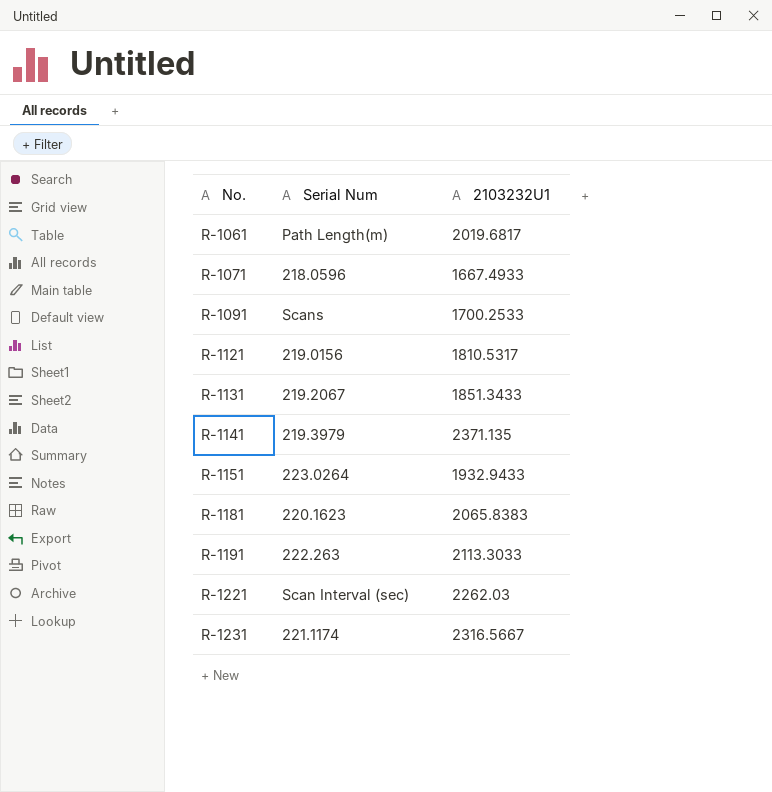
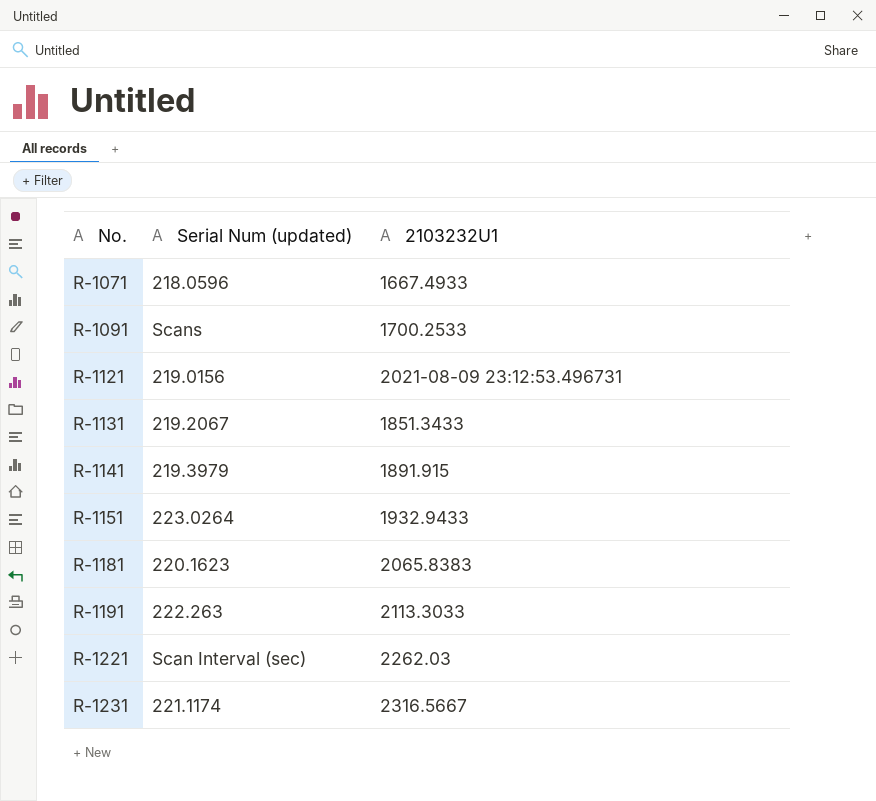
column name: Serial Num -> Serial Num (updated)
row R-1061: Path Length(m) | 2019.6817 -> none
R-1121 | 2103232U1: 1810.5317 -> 2021-08-09 23:12:53.496731
R-1141 | 2103232U1: 2371.135 -> 1891.915

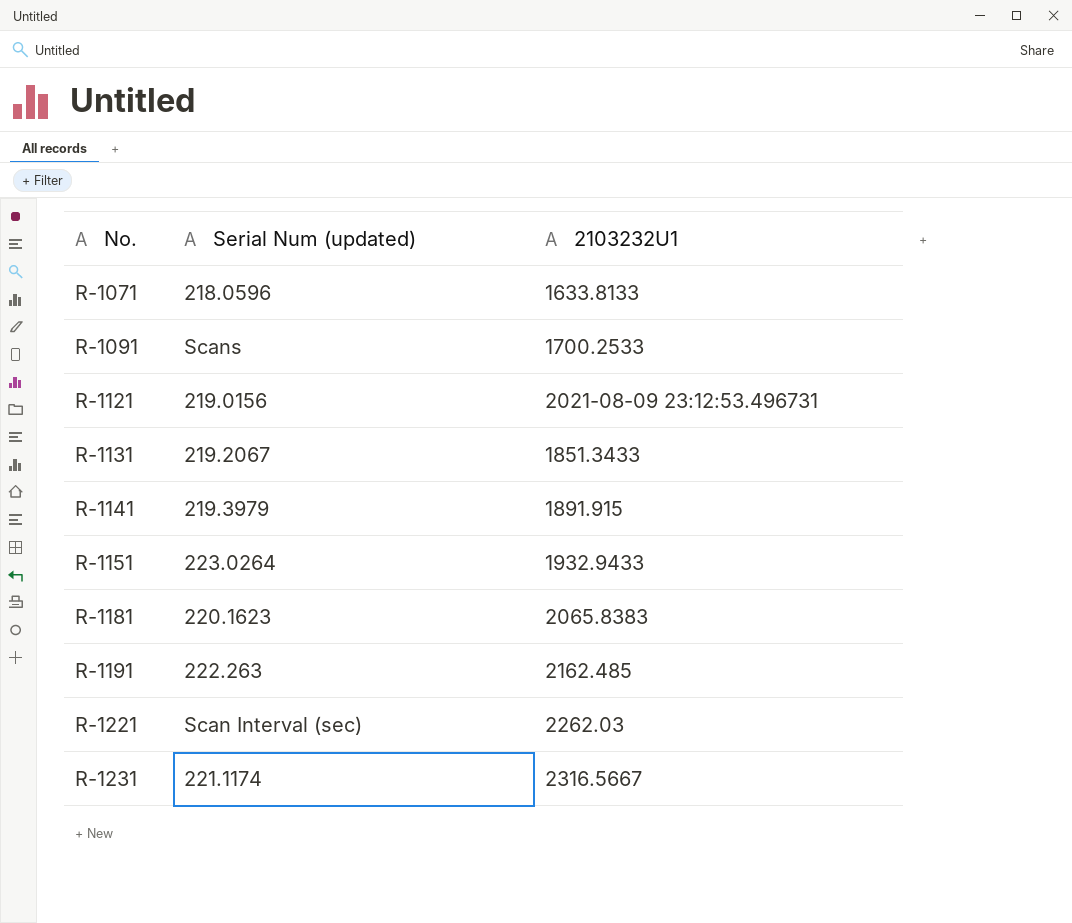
R-1071 | 2103232U1: 1667.4933 -> 1633.8133
R-1191 | 2103232U1: 2113.3033 -> 2162.485

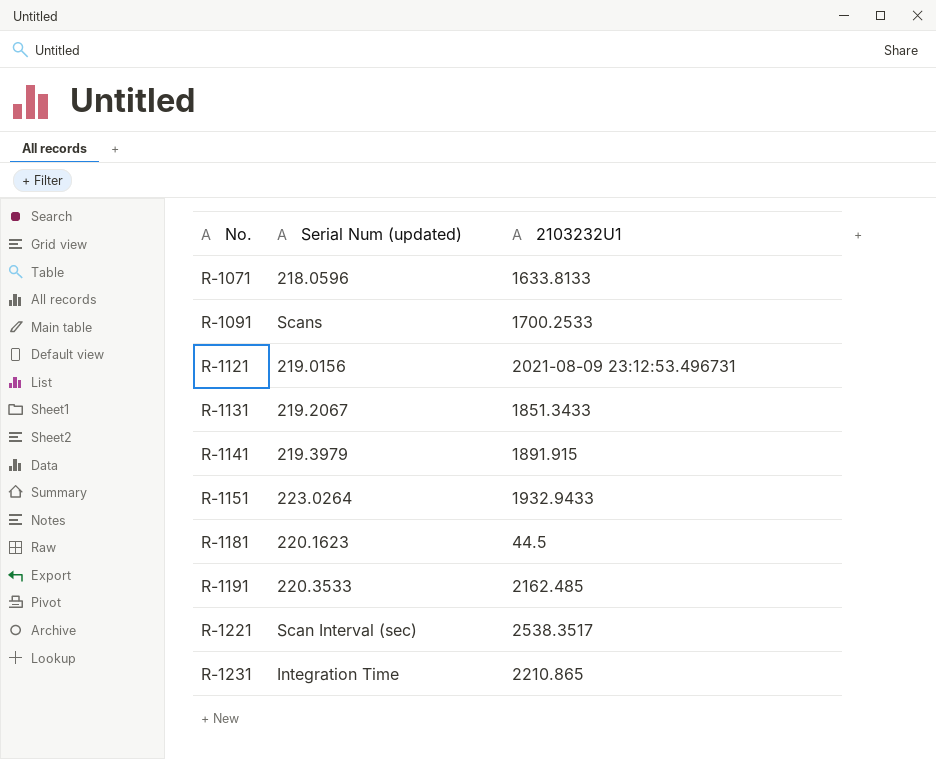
R-1181 | 2103232U1: 2065.8383 -> 44.5
R-1191 | Serial Num (updated): 222.263 -> 220.3533
R-1221 | 2103232U1: 2262.03 -> 2538.3517
R-1231 | Serial Num (updated): 221.1174 -> Integration Time
R-1231 | 2103232U1: 2316.5667 -> 2210.865

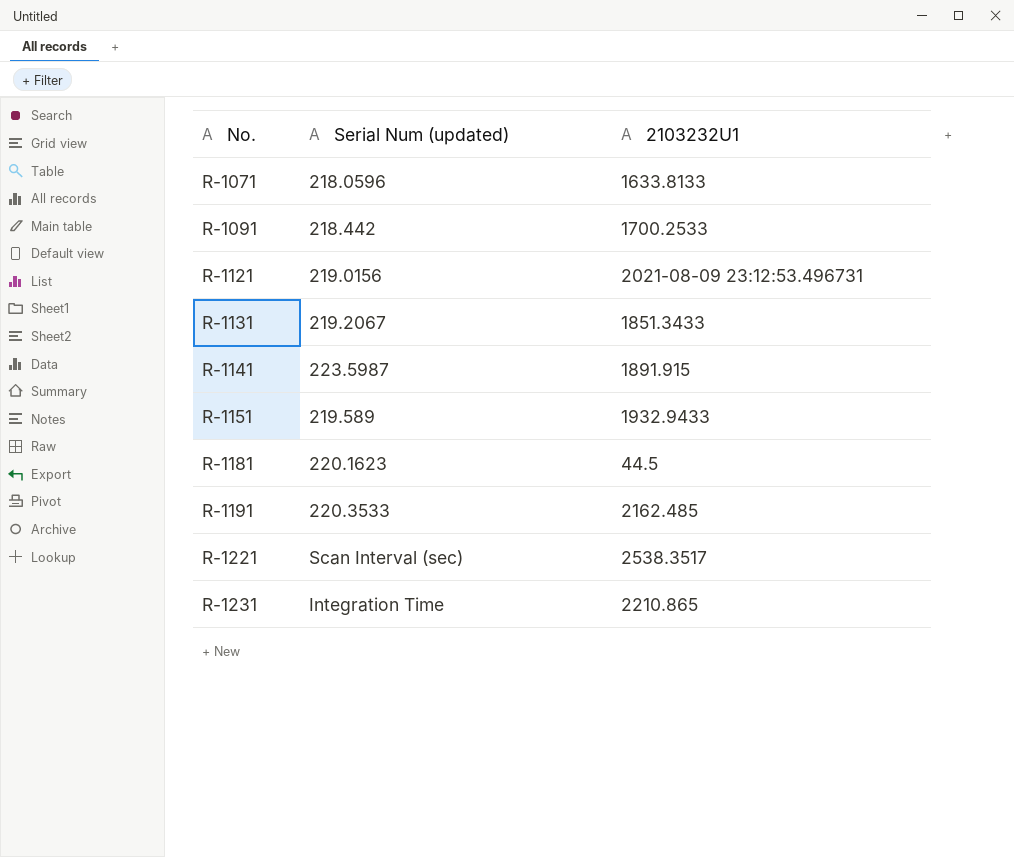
R-1091 | Serial Num (updated): Scans -> 218.442
R-1141 | Serial Num (updated): 219.3979 -> 223.5987
R-1151 | Serial Num (updated): 223.0264 -> 219.589

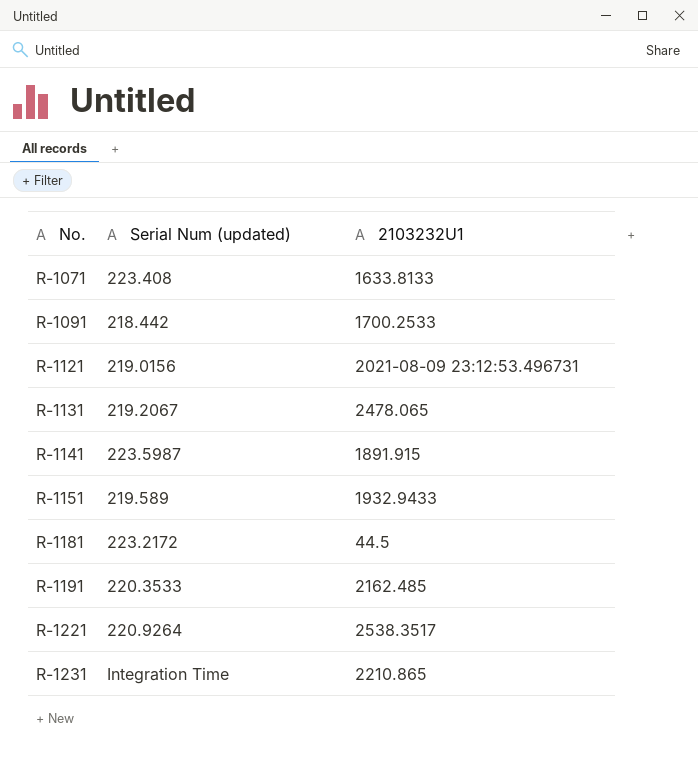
R-1071 | Serial Num (updated): 218.0596 -> 223.408
R-1131 | 2103232U1: 1851.3433 -> 2478.065
R-1181 | Serial Num (updated): 220.1623 -> 223.2172
R-1221 | Serial Num (updated): Scan Interval (sec) -> 220.9264

